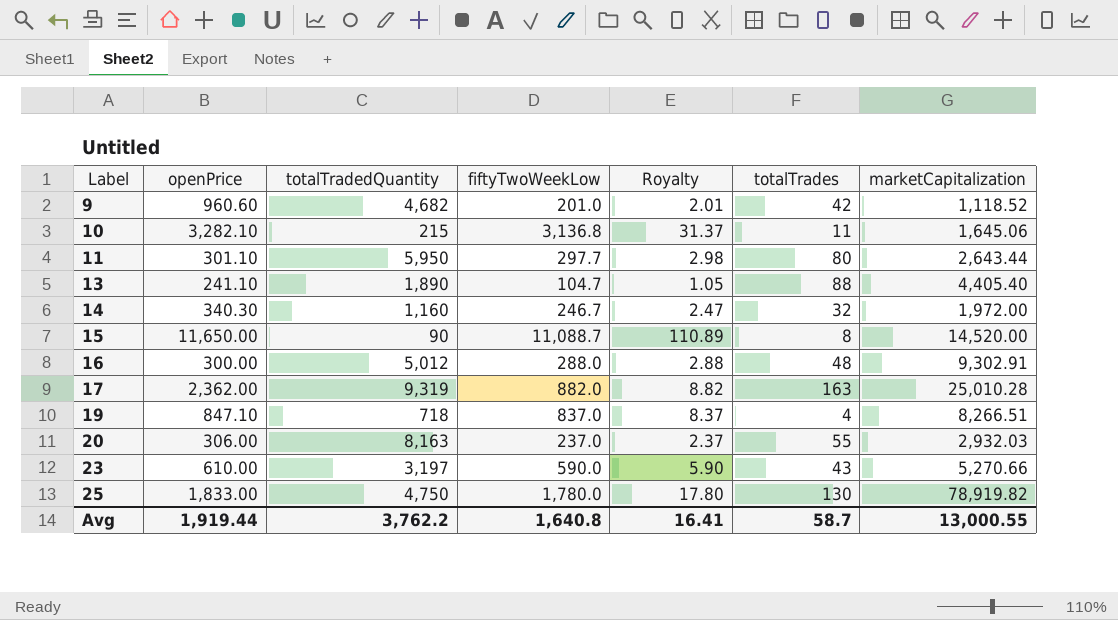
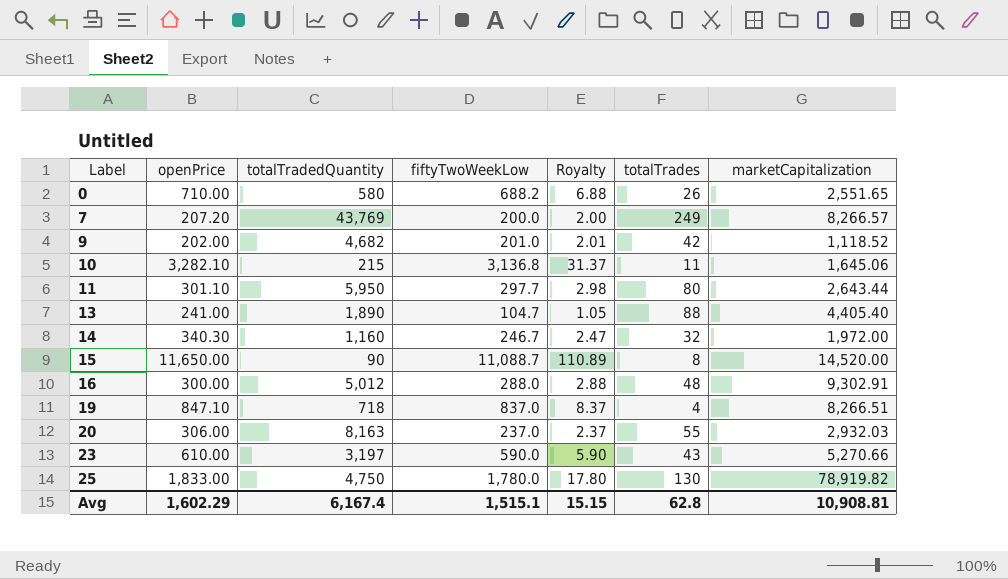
row 17: 2,362.00 | 9,319 | 882.0 | 8.82 | 163 | 25,010.28 -> none
row 0: none -> 710.00 | 580 | 688.2 | 6.88 | 26 | 2,551.65
row 7: none -> 207.20 | 43,769 | 200.0 | 2.00 | 249 | 8,266.57
9 | openPrice: 960.60 -> 202.00
13 | openPrice: 241.10 -> 241.00
Avg | openPrice: 1,919.44 -> 1,602.29
Avg | totalTradedQuantity: 3,762.2 -> 6,167.4
Avg | fiftyTwoWeekLow: 1,640.8 -> 1,515.1
Avg | Royalty: 16.41 -> 15.15
Avg | totalTrades: 58.7 -> 62.8
Avg | marketCapitalization: 13,000.55 -> 10,908.81

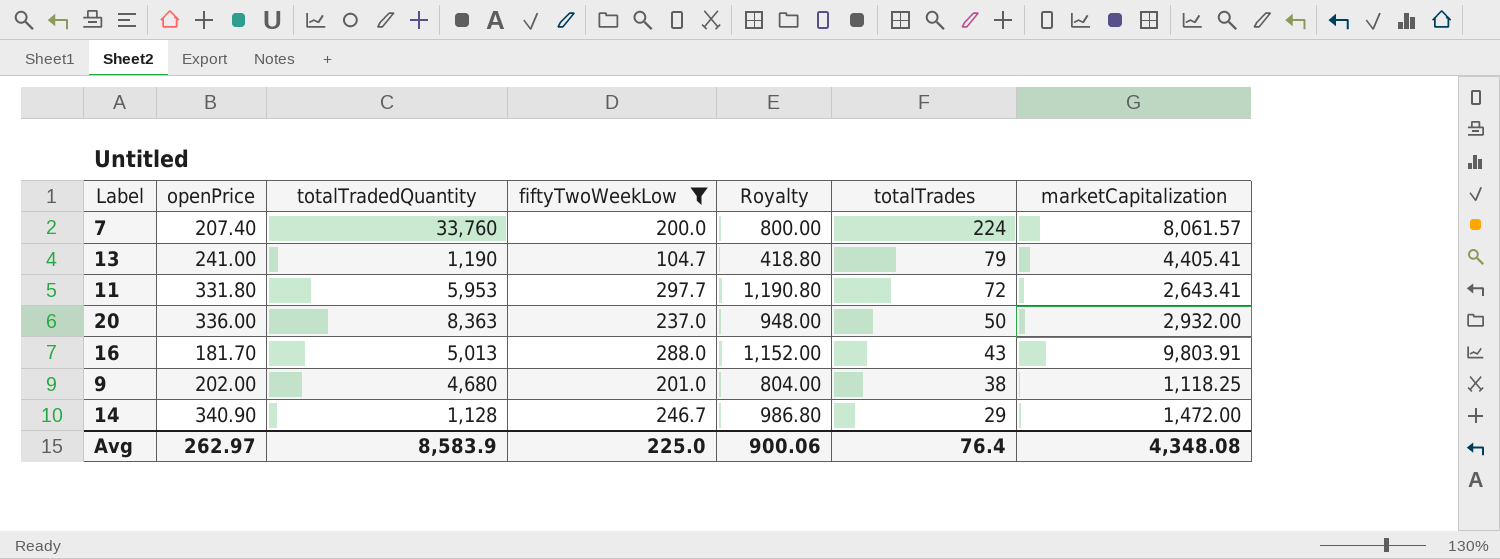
filter: none -> fiftyTwoWeekLow <= 297.7
row order: Label ascending -> totalTrades descending
column Royalty | formula: [fiftyTwoWeekLow] * 0.01 -> [fiftyTwoWeekLow] * 4
7 | openPrice: 207.20 -> 207.40
7 | totalTradedQuantity: 43,769 -> 33,760
7 | totalTrades: 249 -> 224
7 | marketCapitalization: 8,266.57 -> 8,061.57
13 | totalTradedQuantity: 1,890 -> 1,190
13 | totalTrades: 88 -> 79
13 | marketCapitalization: 4,405.40 -> 4,405.41
11 | openPrice: 301.10 -> 331.80
11 | totalTradedQuantity: 5,950 -> 5,953
11 | totalTrades: 80 -> 72
11 | marketCapitalization: 2,643.44 -> 2,643.41
20 | openPrice: 306.00 -> 336.00
20 | totalTradedQuantity: 8,163 -> 8,363
20 | totalTrades: 55 -> 50
20 | marketCapitalization: 2,932.03 -> 2,932.00
16 | openPrice: 300.00 -> 181.70
16 | totalTradedQuantity: 5,012 -> 5,013
16 | totalTrades: 48 -> 43
16 | marketCapitalization: 9,302.91 -> 9,803.91
9 | totalTradedQuantity: 4,682 -> 4,680
9 | totalTrades: 42 -> 38
9 | marketCapitalization: 1,118.52 -> 1,118.25
14 | openPrice: 340.30 -> 340.90
14 | totalTradedQuantity: 1,160 -> 1,128
14 | totalTrades: 32 -> 29
14 | marketCapitalization: 1,972.00 -> 1,472.00
Avg | openPrice: 1,602.29 -> 262.97
Avg | totalTradedQuantity: 6,167.4 -> 8,583.9
Avg | fiftyTwoWeekLow: 1,515.1 -> 225.0
Avg | Royalty: 15.15 -> 900.06
Avg | totalTrades: 62.8 -> 76.4
Avg | marketCapitalization: 10,908.81 -> 4,348.08

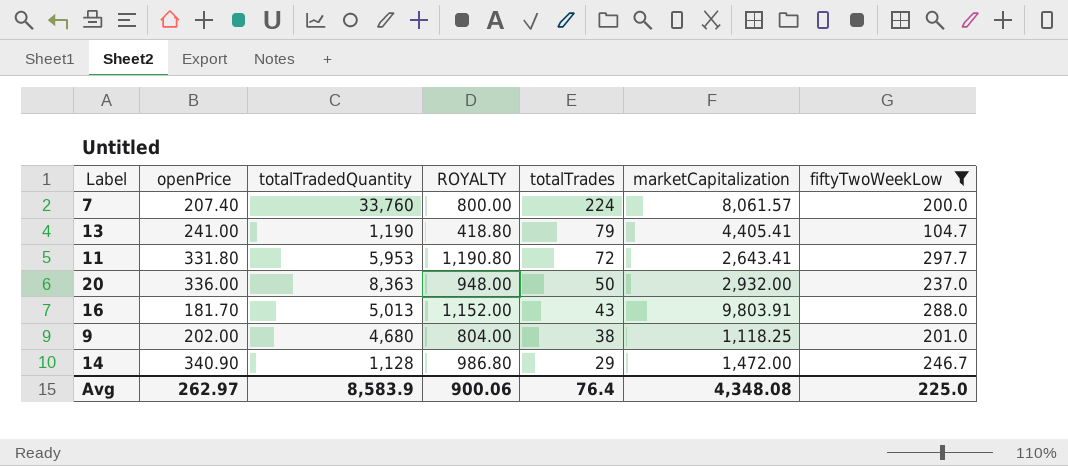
column name: Royalty -> ROYALTY
column fiftyTwoWeekLow | position: 4 -> 7

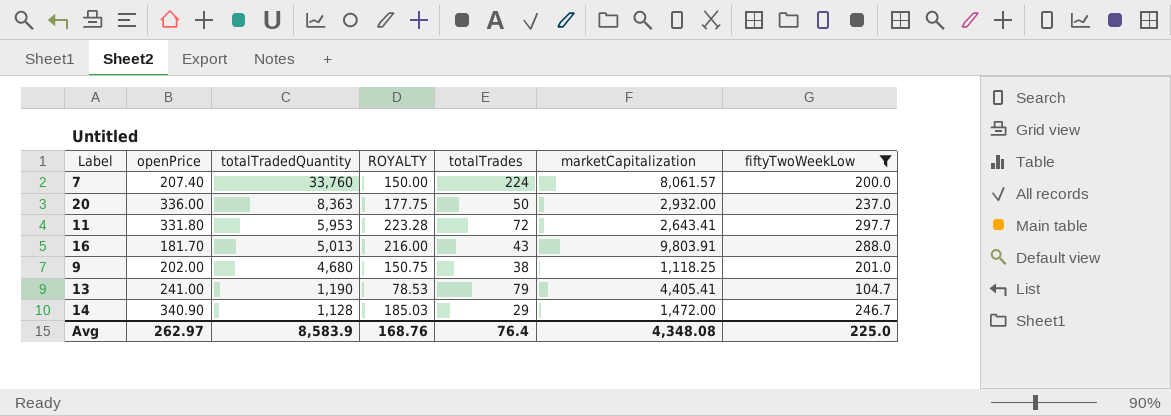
row order: totalTrades descending -> totalTradedQuantity descending
column ROYALTY | formula: [fiftyTwoWeekLow] * 4 -> [fiftyTwoWeekLow] * 0.75
Avg | ROYALTY: 900.06 -> 168.76

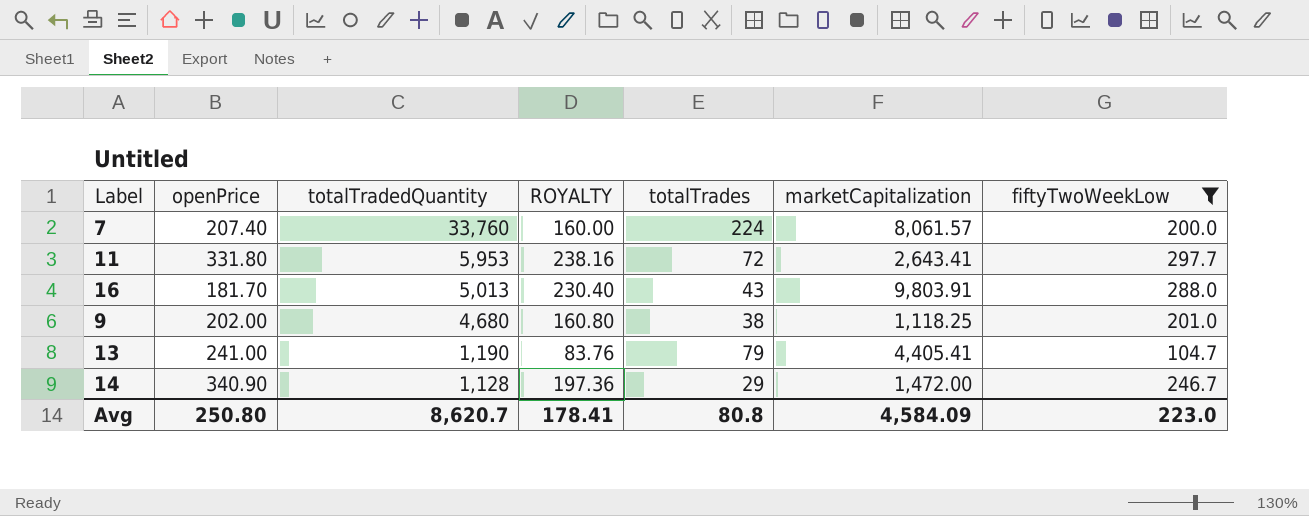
column ROYALTY | formula: [fiftyTwoWeekLow] * 0.75 -> [fiftyTwoWeekLow] * 0.8
row 20: 336.00 | 8,363 | 177.75 | 50 | 2,932.00 | 237.0 -> none
Avg | openPrice: 262.97 -> 250.80
Avg | totalTradedQuantity: 8,583.9 -> 8,620.7
Avg | ROYALTY: 168.76 -> 178.41
Avg | totalTrades: 76.4 -> 80.8
Avg | marketCapitalization: 4,348.08 -> 4,584.09
Avg | fiftyTwoWeekLow: 225.0 -> 223.0

